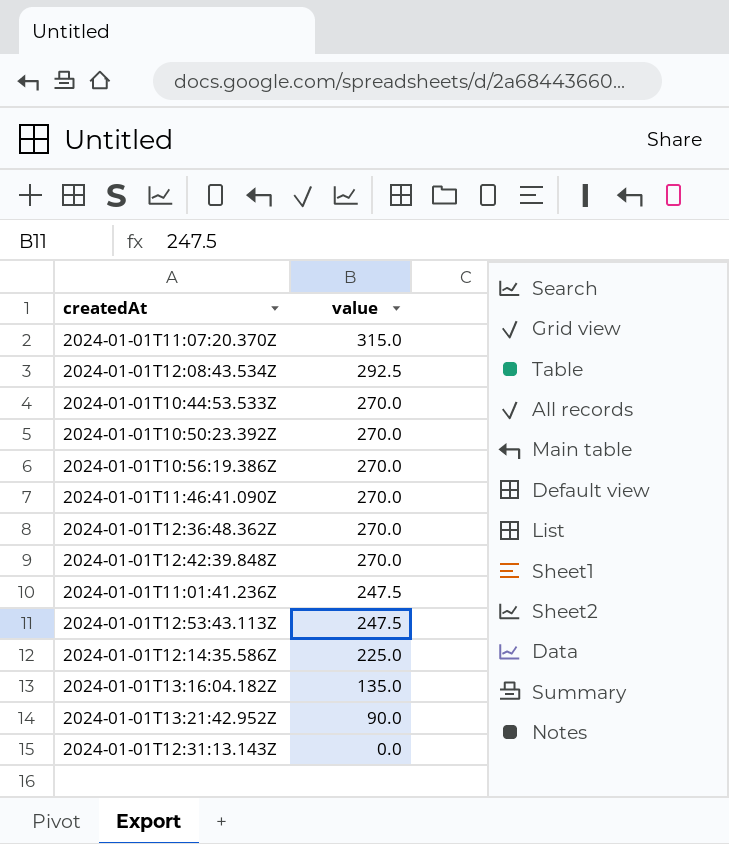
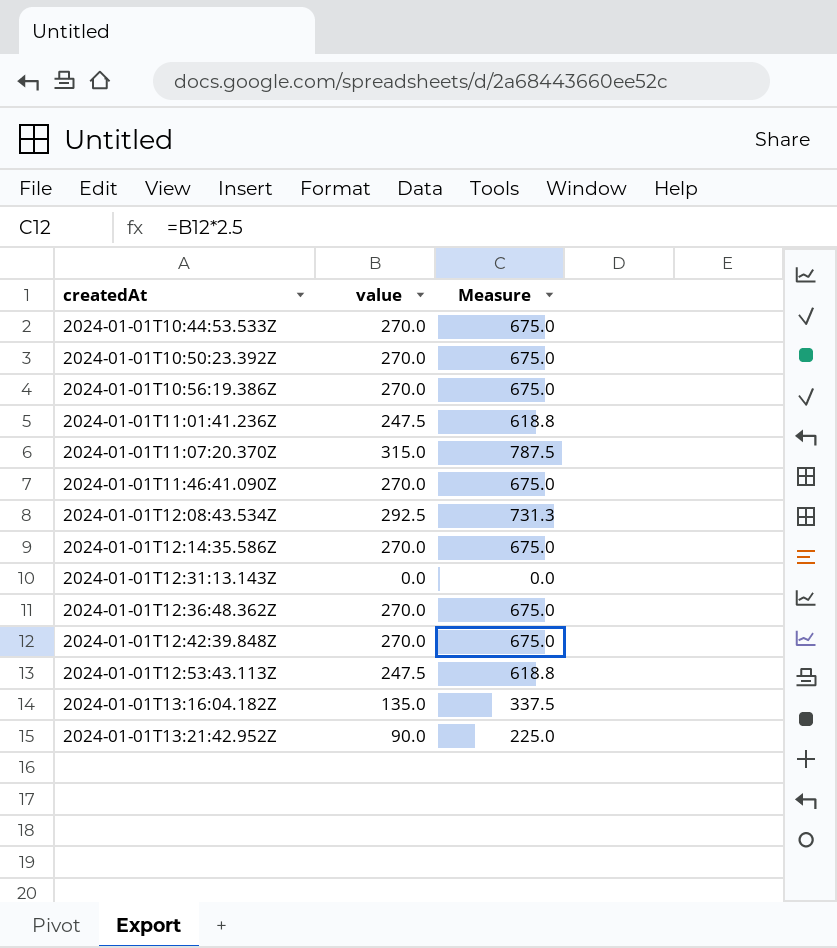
row order: value descending -> createdAt ascending
column Measure | formula: none -> [value] * 2.5
2024-01-01T12:14:35.586Z | value: 225.0 -> 270.0

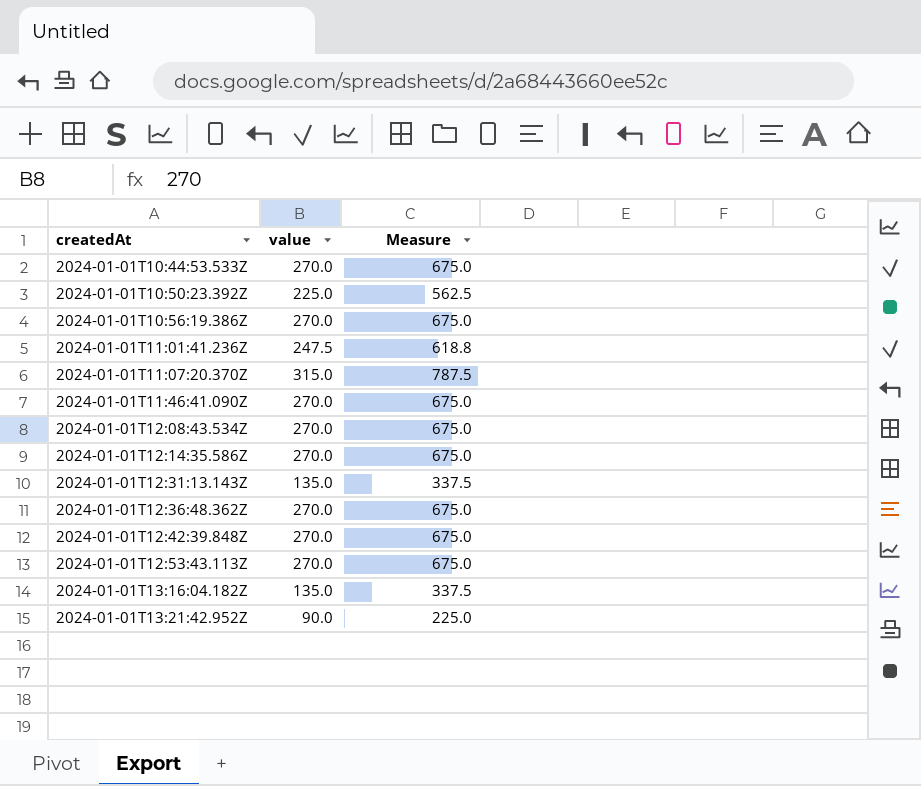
2024-01-01T10:50:23.392Z | value: 270.0 -> 225.0
2024-01-01T10:50:23.392Z | Measure: 675.0 -> 562.5
2024-01-01T12:08:43.534Z | value: 292.5 -> 270.0
2024-01-01T12:08:43.534Z | Measure: 731.3 -> 675.0
2024-01-01T12:31:13.143Z | value: 0.0 -> 135.0
2024-01-01T12:31:13.143Z | Measure: 0.0 -> 337.5
2024-01-01T12:53:43.113Z | value: 247.5 -> 270.0
2024-01-01T12:53:43.113Z | Measure: 618.8 -> 675.0

